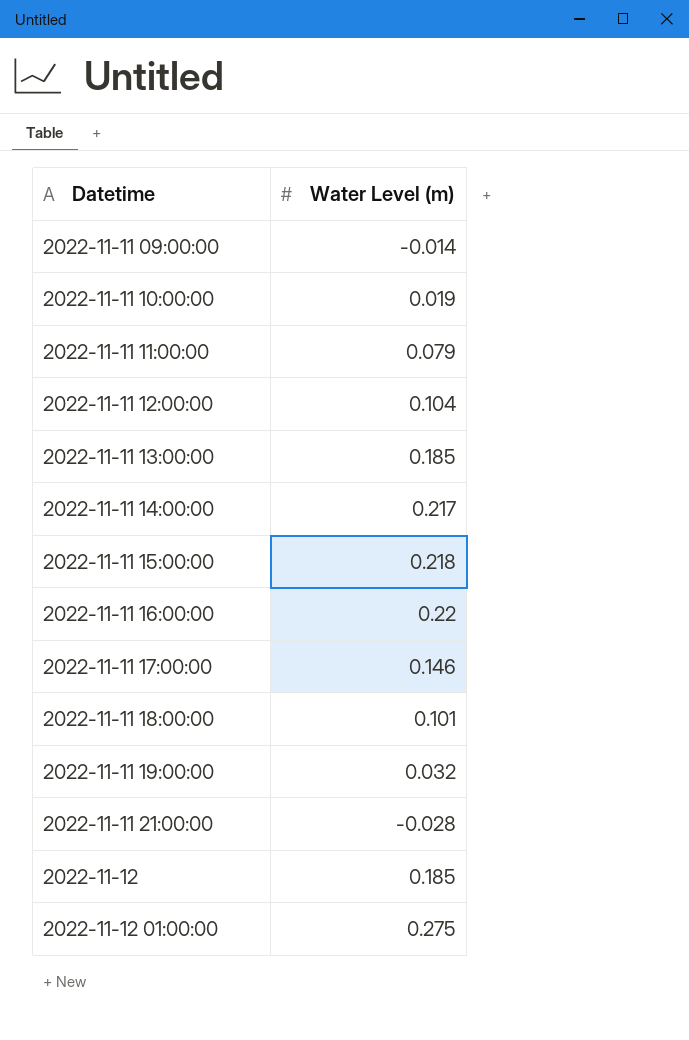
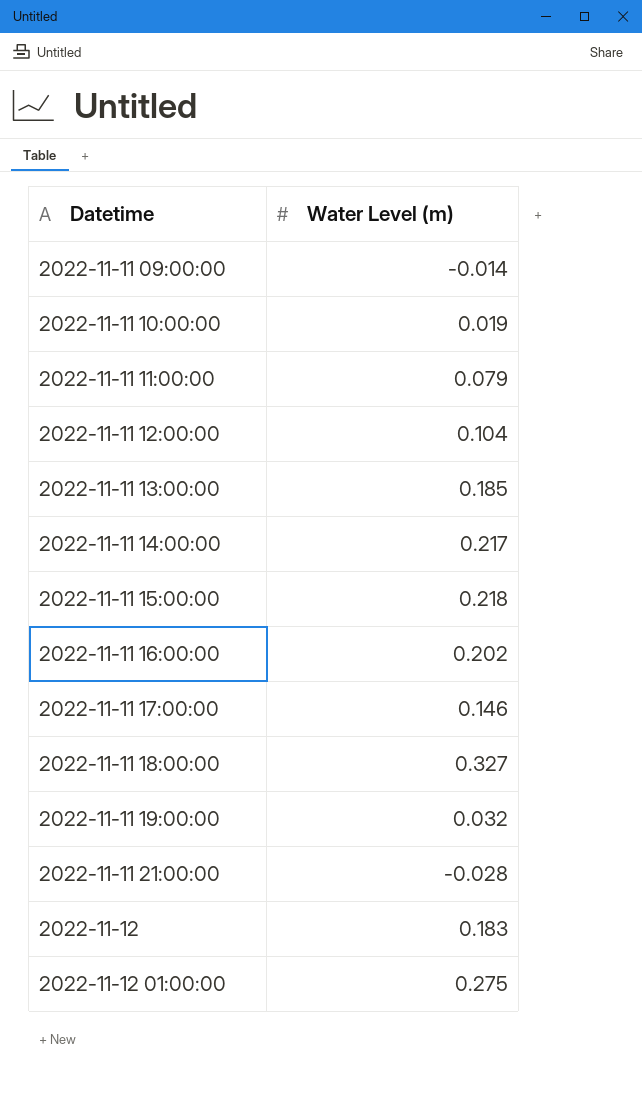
2022-11-11 16:00:00 | Water Level (m): 0.22 -> 0.202
2022-11-11 18:00:00 | Water Level (m): 0.101 -> 0.327
2022-11-12 | Water Level (m): 0.185 -> 0.183

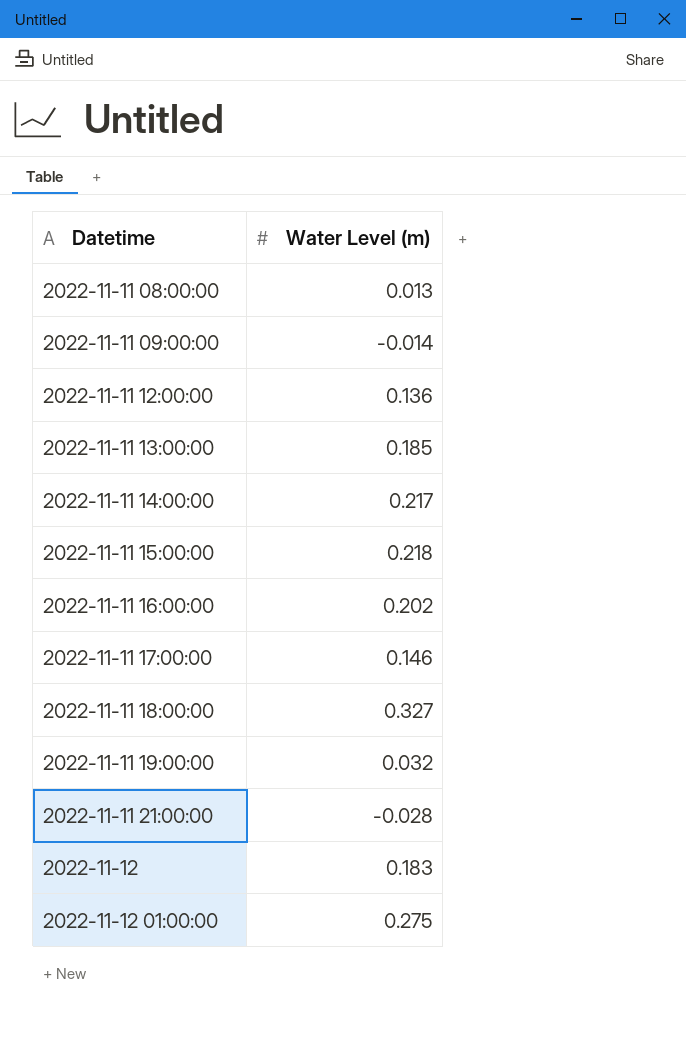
row 2022-11-11 10:00:00: 0.019 -> none
row 2022-11-11 11:00:00: 0.079 -> none
row 2022-11-11 08:00:00: none -> 0.013
2022-11-11 12:00:00 | Water Level (m): 0.104 -> 0.136

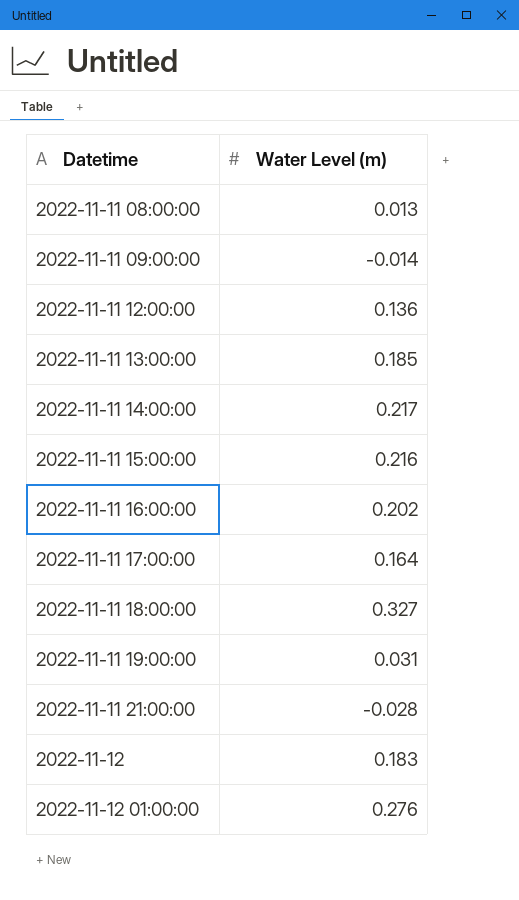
2022-11-11 15:00:00 | Water Level (m): 0.218 -> 0.216
2022-11-11 17:00:00 | Water Level (m): 0.146 -> 0.164
2022-11-11 19:00:00 | Water Level (m): 0.032 -> 0.031
2022-11-12 01:00:00 | Water Level (m): 0.275 -> 0.276

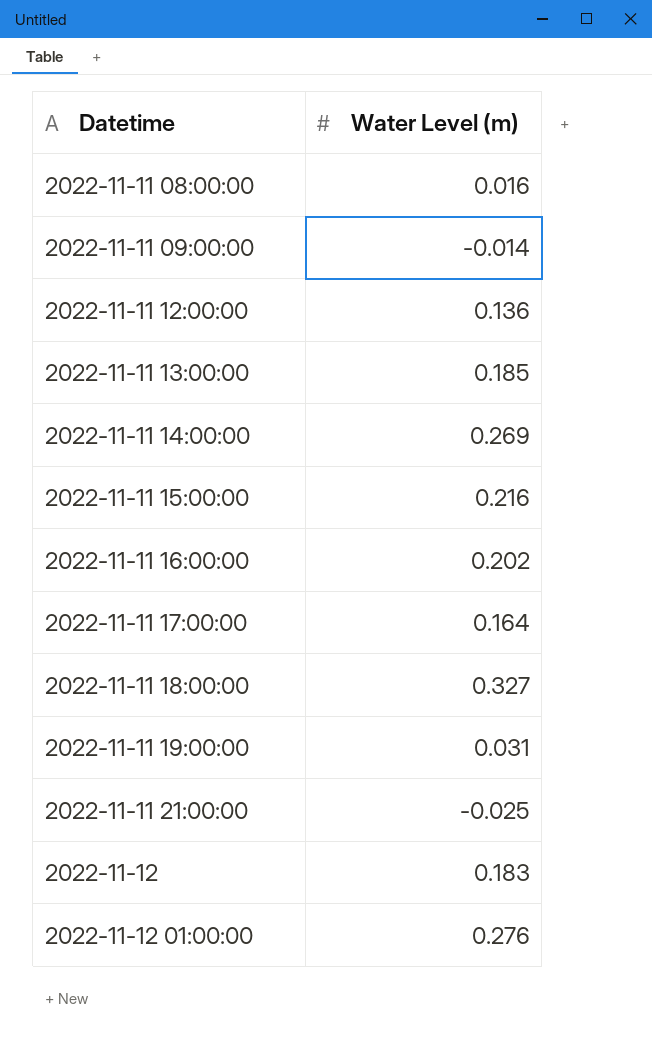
2022-11-11 08:00:00 | Water Level (m): 0.013 -> 0.016
2022-11-11 14:00:00 | Water Level (m): 0.217 -> 0.269
2022-11-11 21:00:00 | Water Level (m): -0.028 -> -0.025

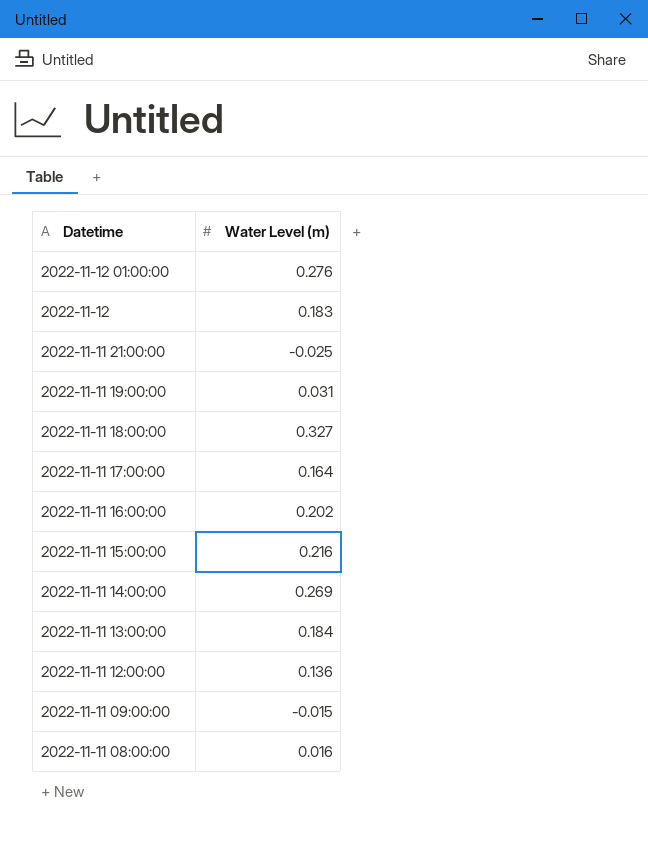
row order: Datetime ascending -> Datetime descending
2022-11-11 13:00:00 | Water Level (m): 0.185 -> 0.184
2022-11-11 09:00:00 | Water Level (m): -0.014 -> -0.015

